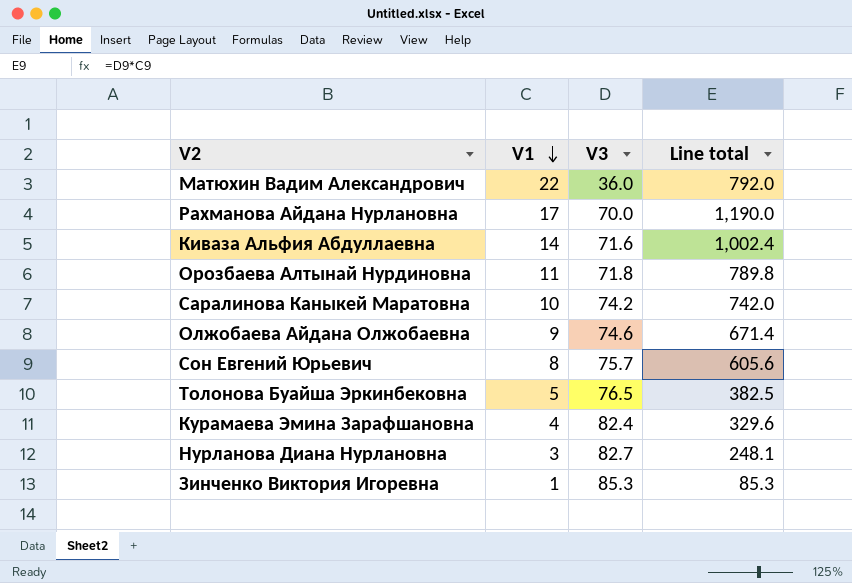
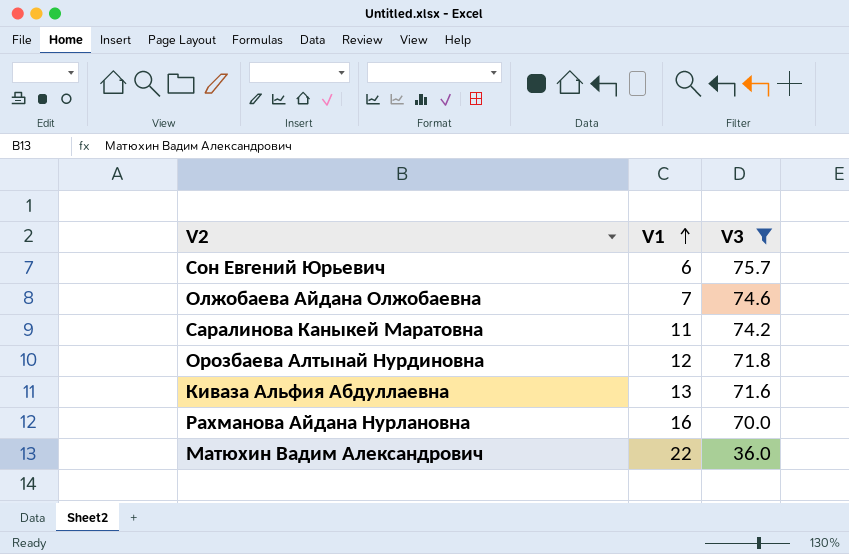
filter: none -> V3 <= 75.7
row order: V1 descending -> V1 ascending
column Line total | formula: [V1] * [V3] -> none
Сон Евгений Юрьевич | V1: 8 -> 6
Олжобаева Айдана Олжобаевна | V1: 9 -> 7
Саралинова Каныкей Маратовна | V1: 10 -> 11
Орозбаева Алтынай Нурдиновна | V1: 11 -> 12
Киваза Альфия Абдуллаевна | V1: 14 -> 13
Рахманова Айдана Нурлановна | V1: 17 -> 16

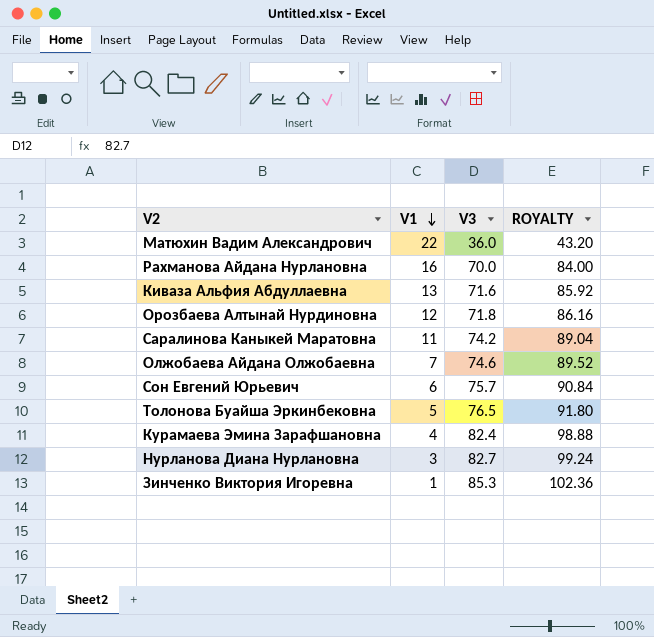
filter: V3 <= 75.7 -> none
row order: V1 ascending -> V1 descending
column ROYALTY | formula: none -> [V3] * 1.2

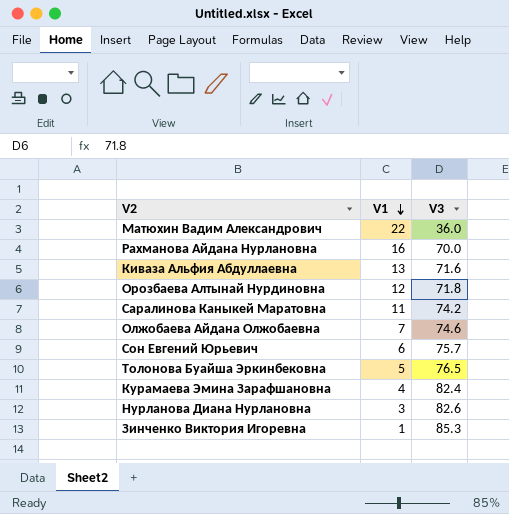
column ROYALTY | formula: [V3] * 1.2 -> none
Нурланова Диана Нурлановна | V3: 82.7 -> 82.6

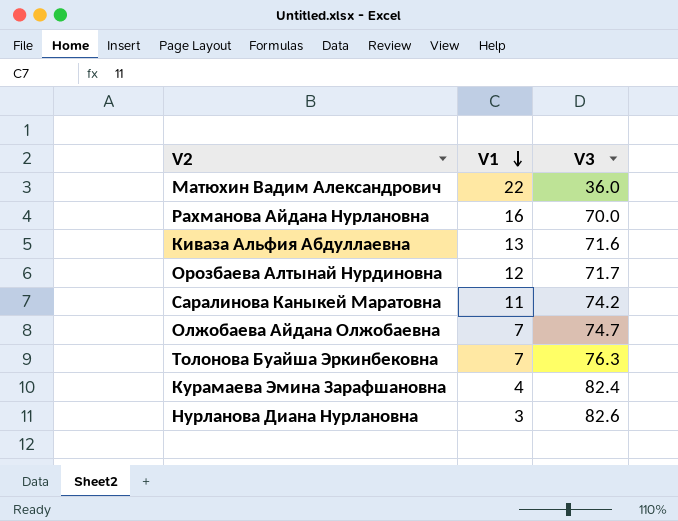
row Сон Евгений Юрьевич: 6 | 75.7 -> none
row Зинченко Виктория Игоревна: 1 | 85.3 -> none
Орозбаева Алтынай Нурдиновна | V3: 71.8 -> 71.7
Олжобаева Айдана Олжобаевна | V3: 74.6 -> 74.7
Толонова Буайша Эркинбековна | V1: 5 -> 7
Толонова Буайша Эркинбековна | V3: 76.5 -> 76.3

